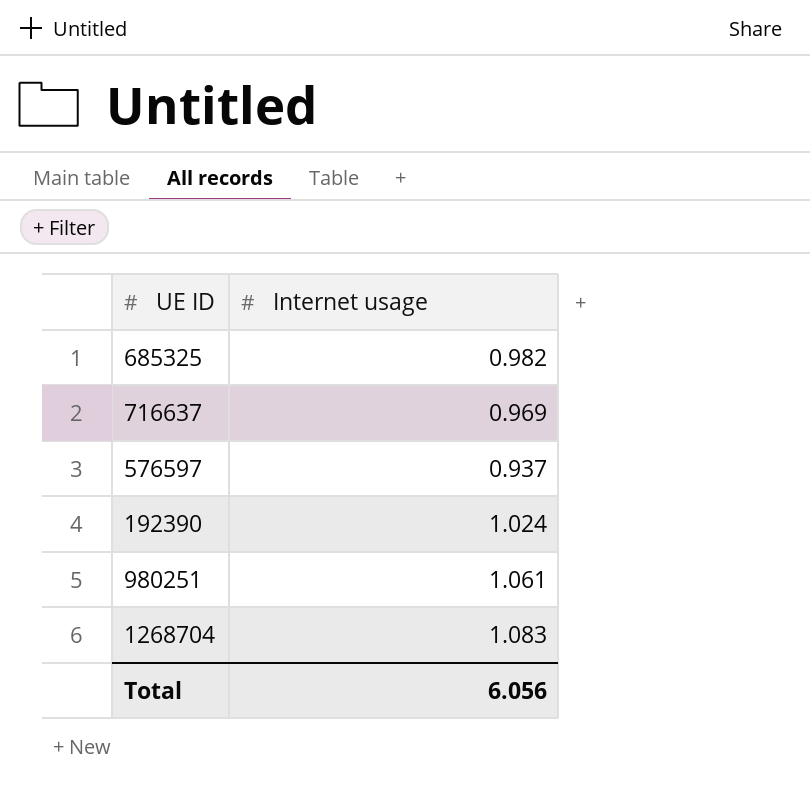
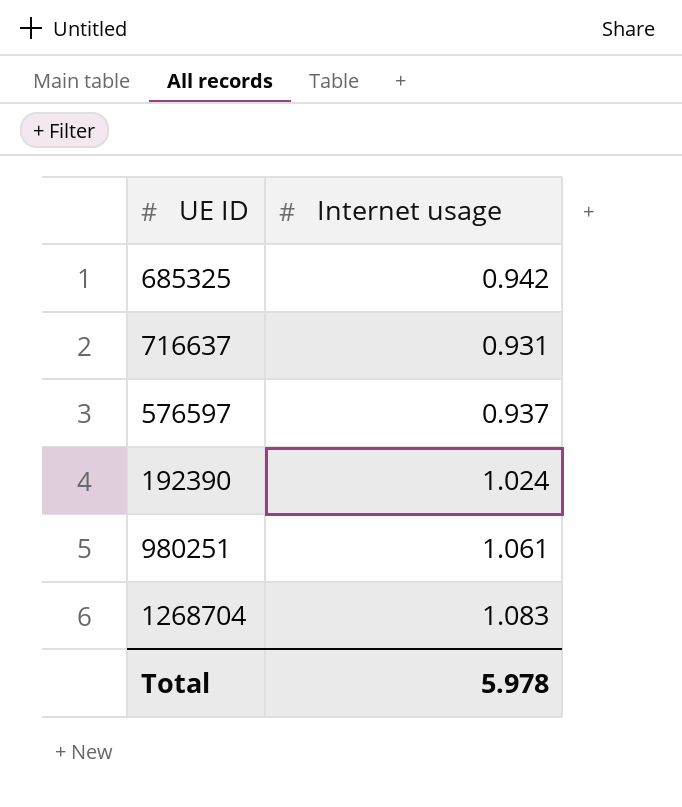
685325 | Internet usage: 0.982 -> 0.942
716637 | Internet usage: 0.969 -> 0.931
Total | Internet usage: 6.056 -> 5.978

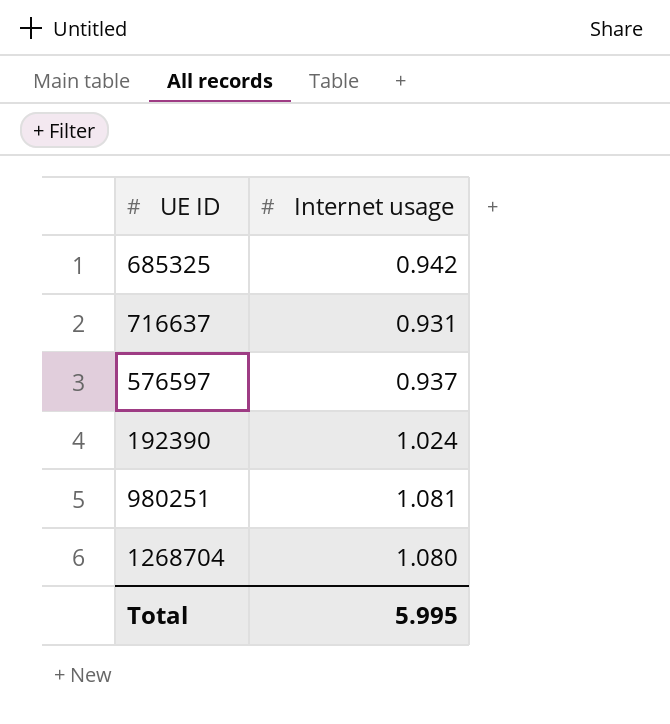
980251 | Internet usage: 1.061 -> 1.081
1268704 | Internet usage: 1.083 -> 1.080
Total | Internet usage: 5.978 -> 5.995

